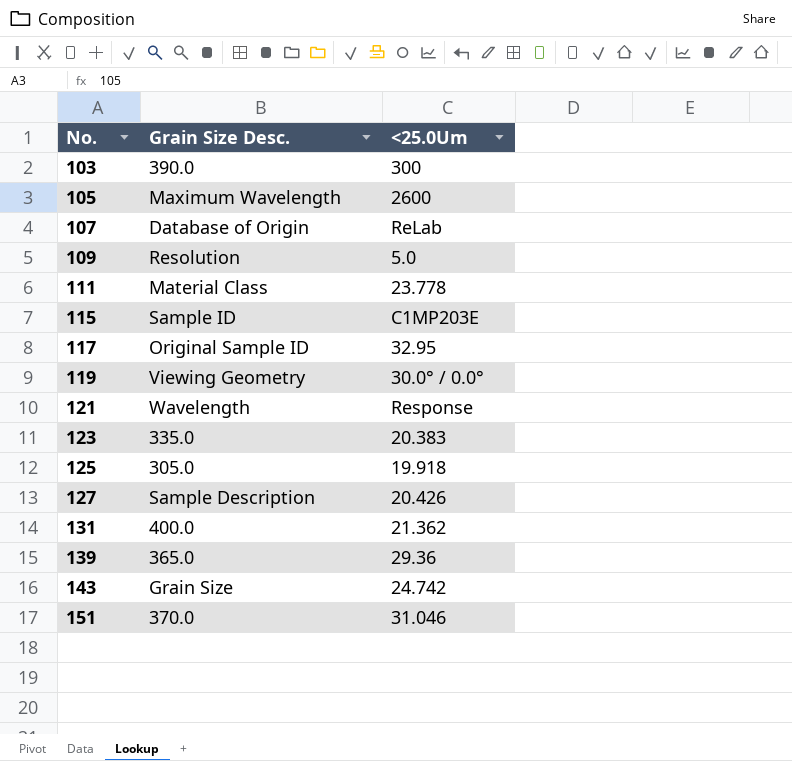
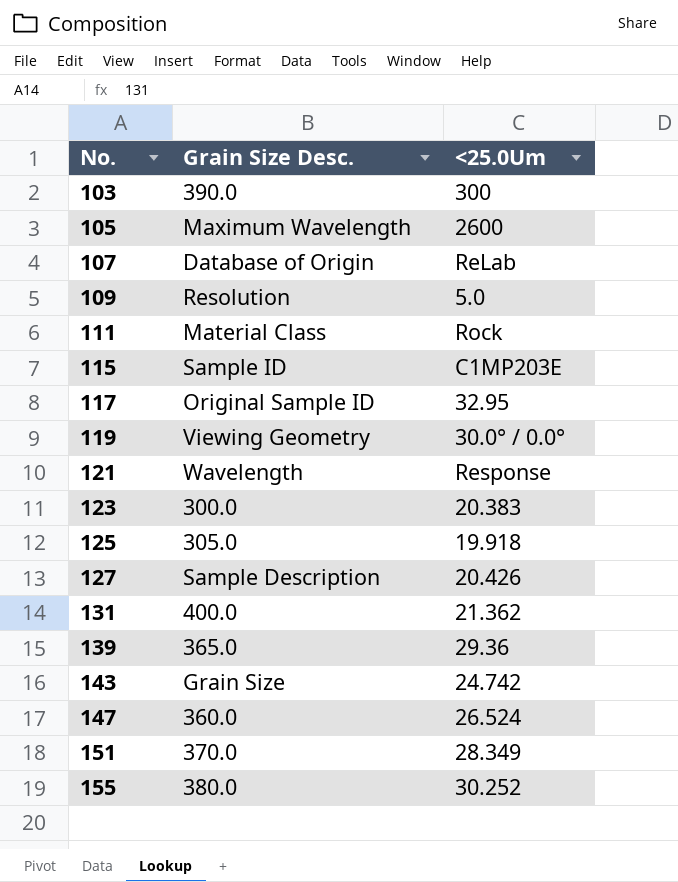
111 | <25.0Um: 23.778 -> Rock
123 | Grain Size Desc.: 335.0 -> 300.0
row 147: none -> 360.0 | 26.524
151 | <25.0Um: 31.046 -> 28.349
row 155: none -> 380.0 | 30.252

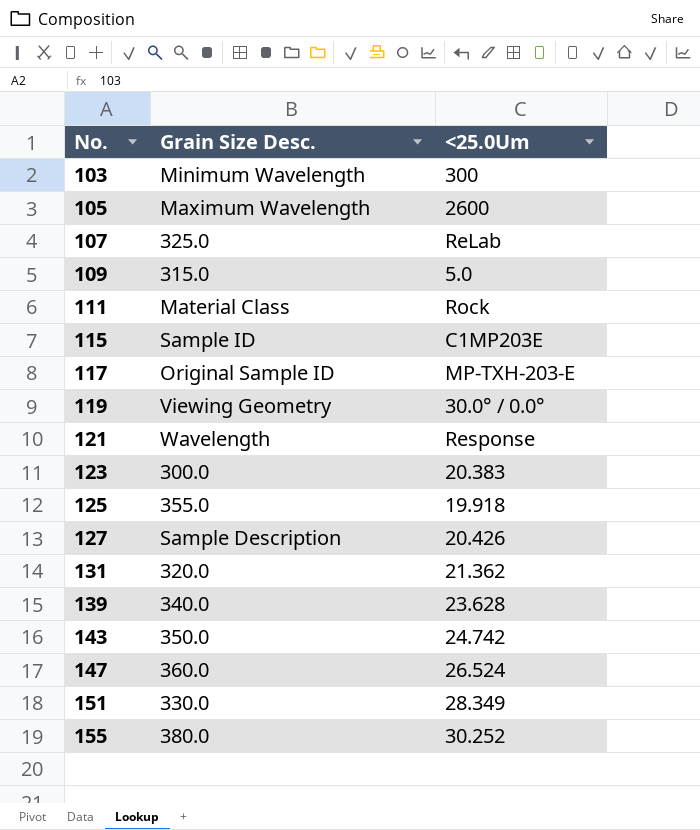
103 | Grain Size Desc.: 390.0 -> Minimum Wavelength
107 | Grain Size Desc.: Database of Origin -> 325.0
109 | Grain Size Desc.: Resolution -> 315.0
117 | <25.0Um: 32.95 -> MP-TXH-203-E
125 | Grain Size Desc.: 305.0 -> 355.0
131 | Grain Size Desc.: 400.0 -> 320.0
139 | Grain Size Desc.: 365.0 -> 340.0
139 | <25.0Um: 29.36 -> 23.628
143 | Grain Size Desc.: Grain Size -> 350.0
151 | Grain Size Desc.: 370.0 -> 330.0

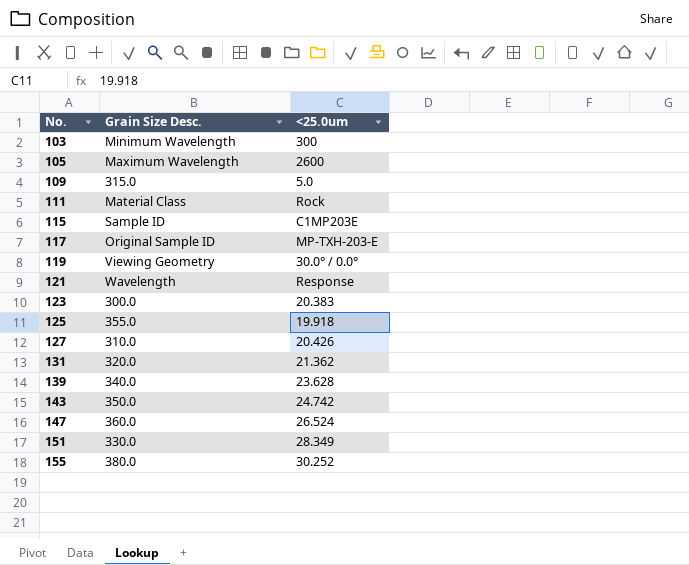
column name: <25.0Um -> <25.0um
row 107: 325.0 | ReLab -> none
127 | Grain Size Desc.: Sample Description -> 310.0

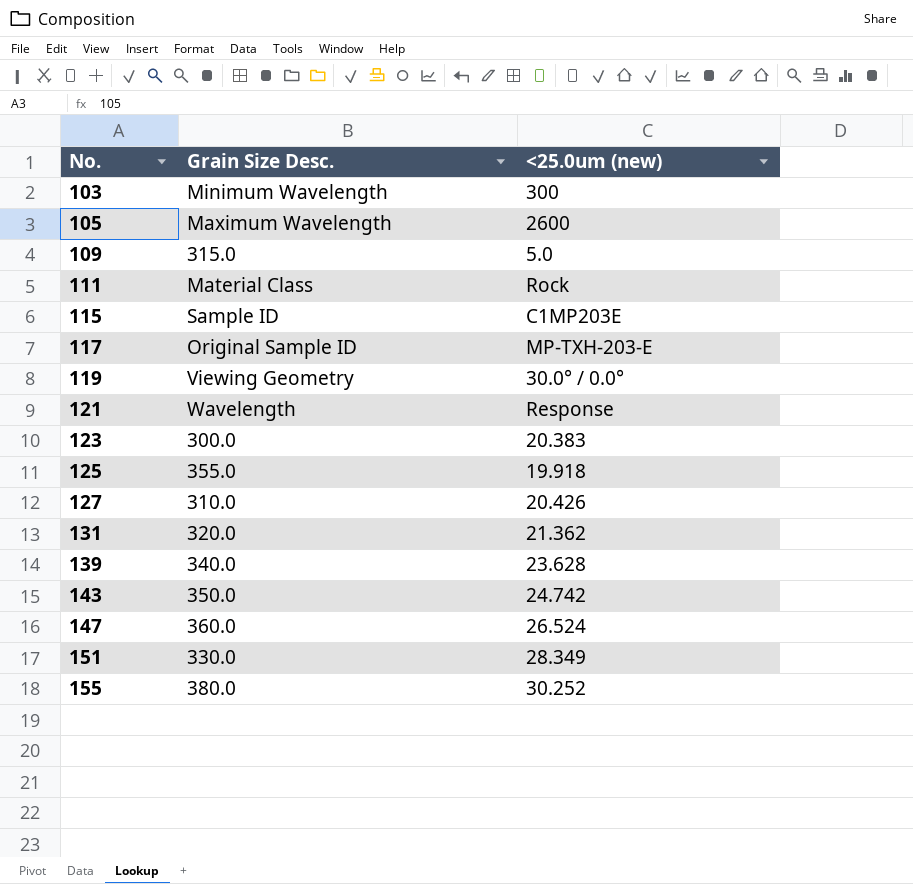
column name: <25.0um -> <25.0um (new)

